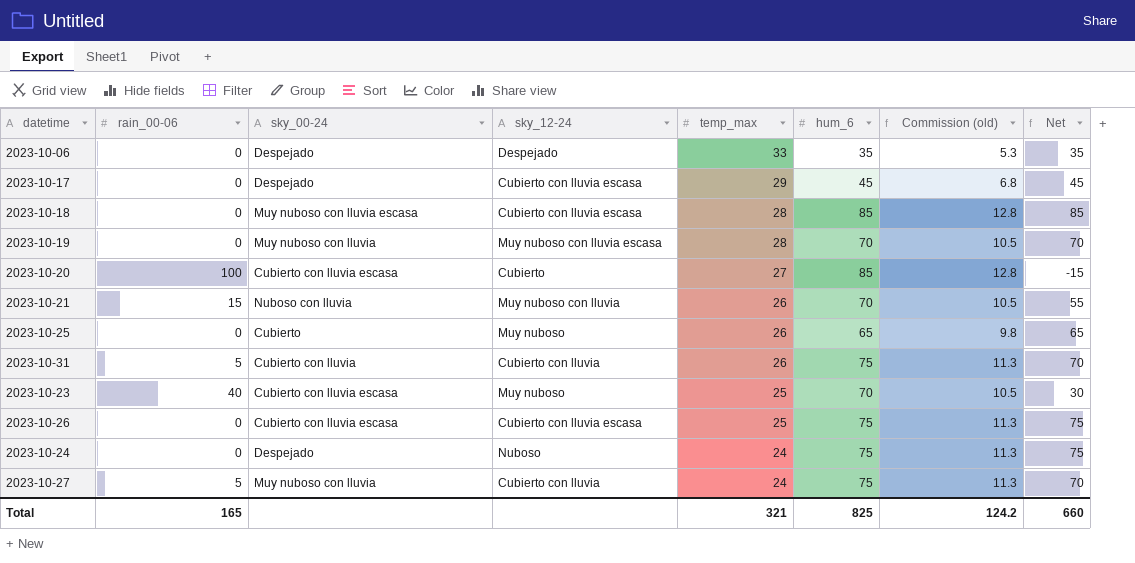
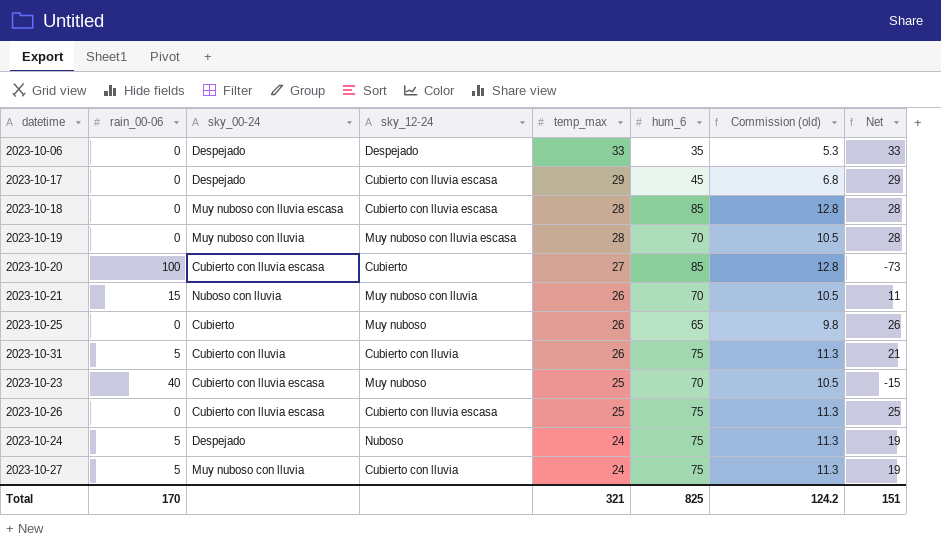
column Net | formula: [hum_6] - [rain_00-06] -> [temp_max] - [rain_00-06]
2023-10-24 | rain_00-06: 0 -> 5
Total | rain_00-06: 165 -> 170
Total | Net: 660 -> 151

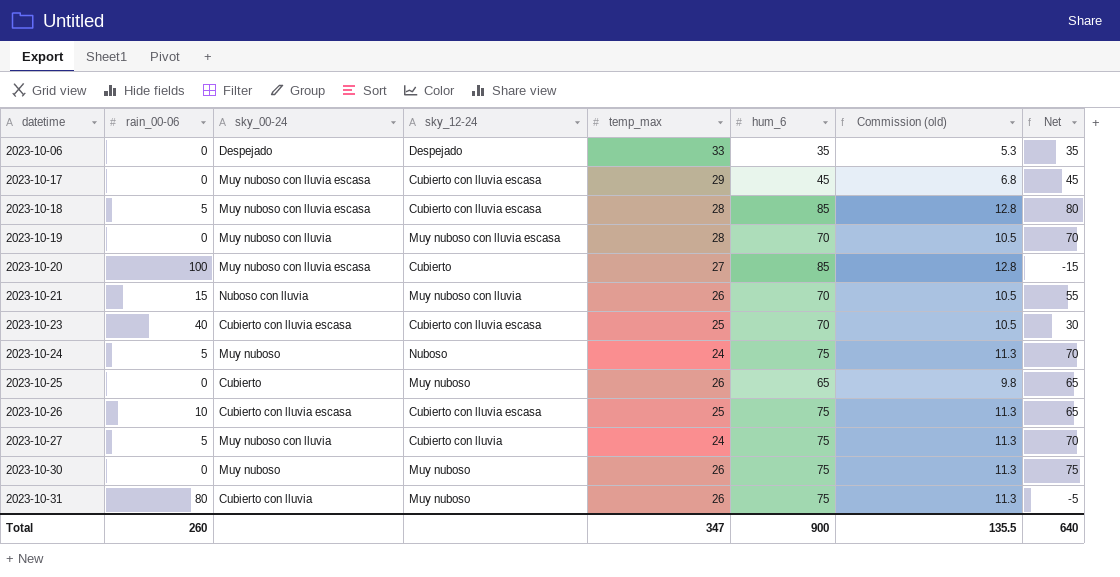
row order: temp_max descending -> datetime ascending
column Net | formula: [temp_max] - [rain_00-06] -> [hum_6] - [rain_00-06]
2023-10-17 | sky_00-24: Despejado -> Muy nuboso con lluvia escasa
2023-10-18 | rain_00-06: 0 -> 5
2023-10-20 | sky_00-24: Cubierto con lluvia escasa -> Muy nuboso con lluvia escasa
2023-10-23 | sky_12-24: Muy nuboso -> Cubierto con lluvia escasa
2023-10-24 | sky_00-24: Despejado -> Muy nuboso
2023-10-26 | rain_00-06: 0 -> 10
row 2023-10-30: none -> 0 | Muy nuboso | Muy nuboso | 26 | 75 | 11.3 | 75
2023-10-31 | rain_00-06: 5 -> 80
2023-10-31 | sky_12-24: Cubierto con lluvia -> Muy nuboso
Total | rain_00-06: 170 -> 260
Total | temp_max: 321 -> 347
Total | hum_6: 825 -> 900
Total | Commission (old): 124.2 -> 135.5
Total | Net: 151 -> 640

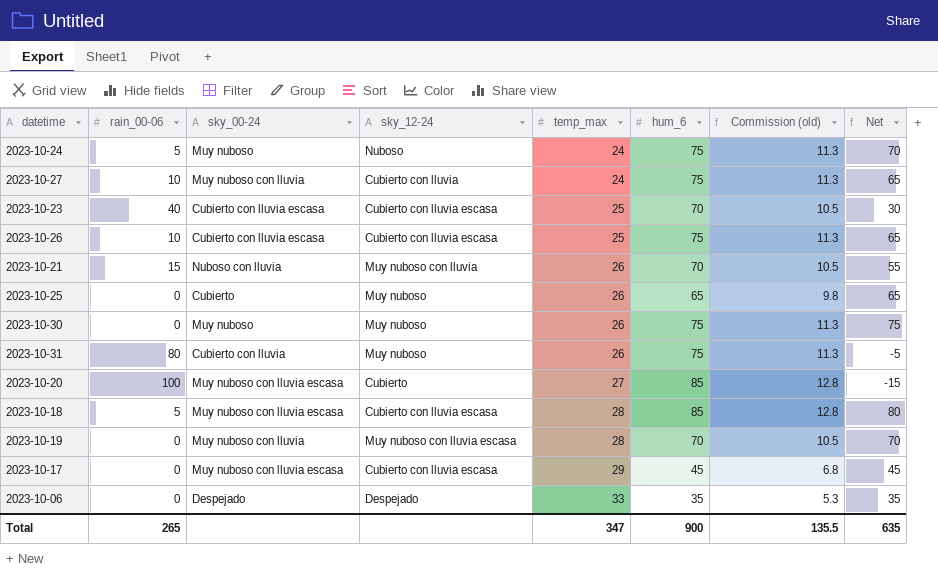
row order: datetime ascending -> temp_max ascending
2023-10-27 | rain_00-06: 5 -> 10
2023-10-27 | Net: 70 -> 65
Total | rain_00-06: 260 -> 265
Total | Net: 640 -> 635

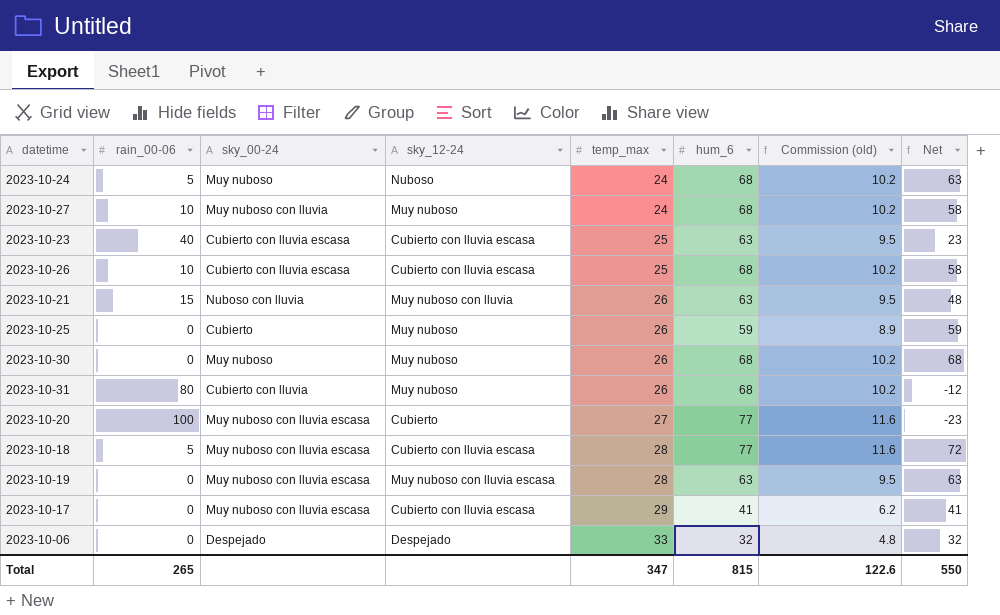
2023-10-24 | hum_6: 75 -> 68
2023-10-24 | Commission (old): 11.3 -> 10.2
2023-10-24 | Net: 70 -> 63
2023-10-27 | sky_12-24: Cubierto con lluvia -> Muy nuboso
2023-10-27 | hum_6: 75 -> 68
2023-10-27 | Commission (old): 11.3 -> 10.2
2023-10-27 | Net: 65 -> 58
2023-10-23 | hum_6: 70 -> 63
2023-10-23 | Commission (old): 10.5 -> 9.5
2023-10-23 | Net: 30 -> 23
2023-10-26 | hum_6: 75 -> 68
2023-10-26 | Commission (old): 11.3 -> 10.2
2023-10-26 | Net: 65 -> 58
2023-10-21 | hum_6: 70 -> 63
2023-10-21 | Commission (old): 10.5 -> 9.5
2023-10-21 | Net: 55 -> 48
2023-10-25 | hum_6: 65 -> 59
2023-10-25 | Commission (old): 9.8 -> 8.9
2023-10-25 | Net: 65 -> 59
2023-10-30 | hum_6: 75 -> 68
2023-10-30 | Commission (old): 11.3 -> 10.2
2023-10-30 | Net: 75 -> 68
2023-10-31 | hum_6: 75 -> 68
2023-10-31 | Commission (old): 11.3 -> 10.2
2023-10-31 | Net: -5 -> -12
2023-10-20 | hum_6: 85 -> 77
2023-10-20 | Commission (old): 12.8 -> 11.6
2023-10-20 | Net: -15 -> -23
2023-10-18 | hum_6: 85 -> 77
2023-10-18 | Commission (old): 12.8 -> 11.6
2023-10-18 | Net: 80 -> 72
2023-10-19 | sky_00-24: Muy nuboso con lluvia -> Muy nuboso con lluvia escasa
2023-10-19 | hum_6: 70 -> 63
2023-10-19 | Commission (old): 10.5 -> 9.5
2023-10-19 | Net: 70 -> 63
2023-10-17 | hum_6: 45 -> 41
2023-10-17 | Commission (old): 6.8 -> 6.2
2023-10-17 | Net: 45 -> 41
2023-10-06 | hum_6: 35 -> 32
2023-10-06 | Commission (old): 5.3 -> 4.8
2023-10-06 | Net: 35 -> 32
Total | hum_6: 900 -> 815
Total | Commission (old): 135.5 -> 122.6
Total | Net: 635 -> 550

